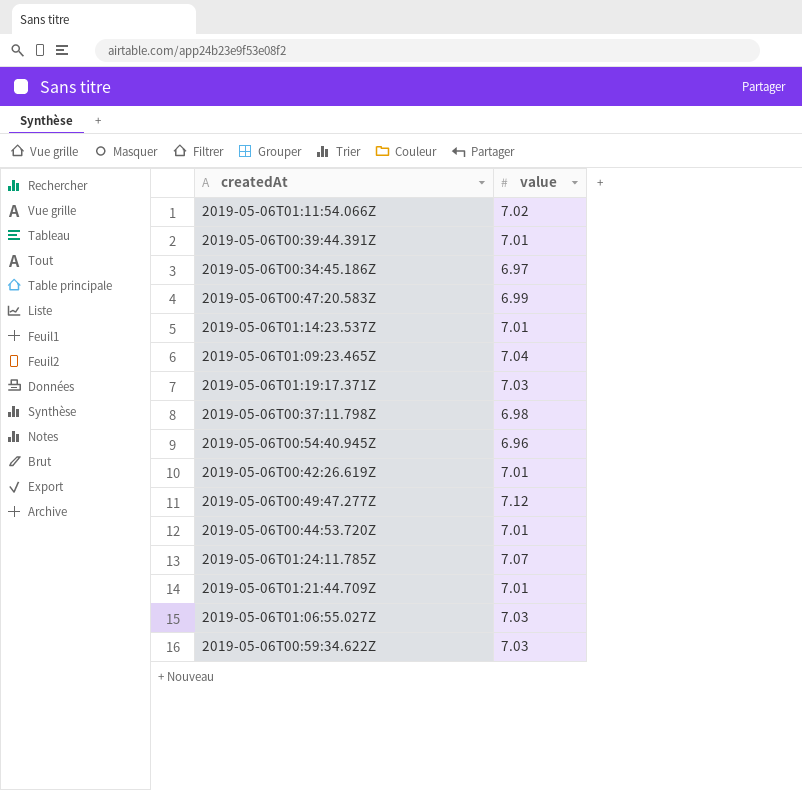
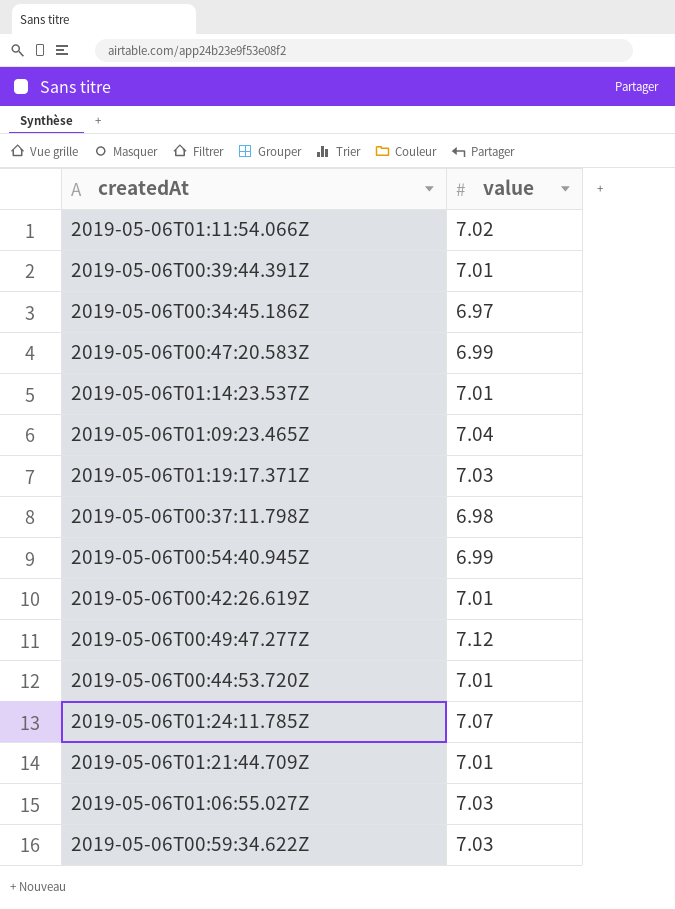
2019-05-06T00:54:40.945Z | value: 6.96 -> 6.99

